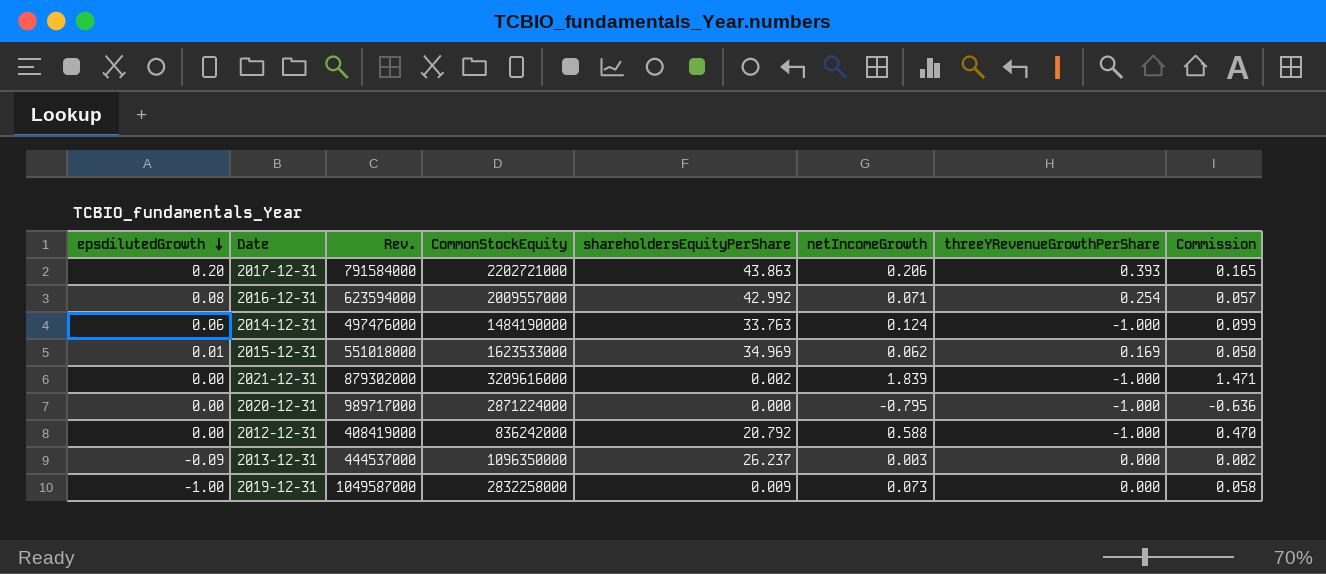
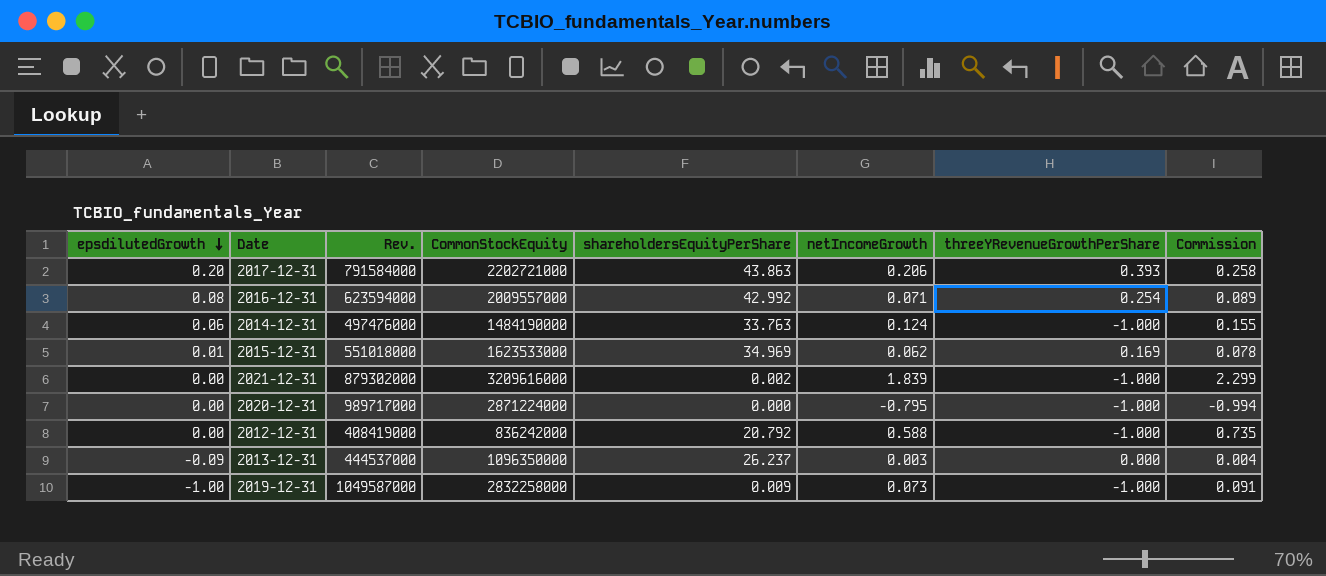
column Commission | formula: [netIncomeGrowth] * 0.8 -> [netIncomeGrowth] * 1.25
2019-12-31 | threeYRevenueGrowthPerShare: 0.000 -> -1.000

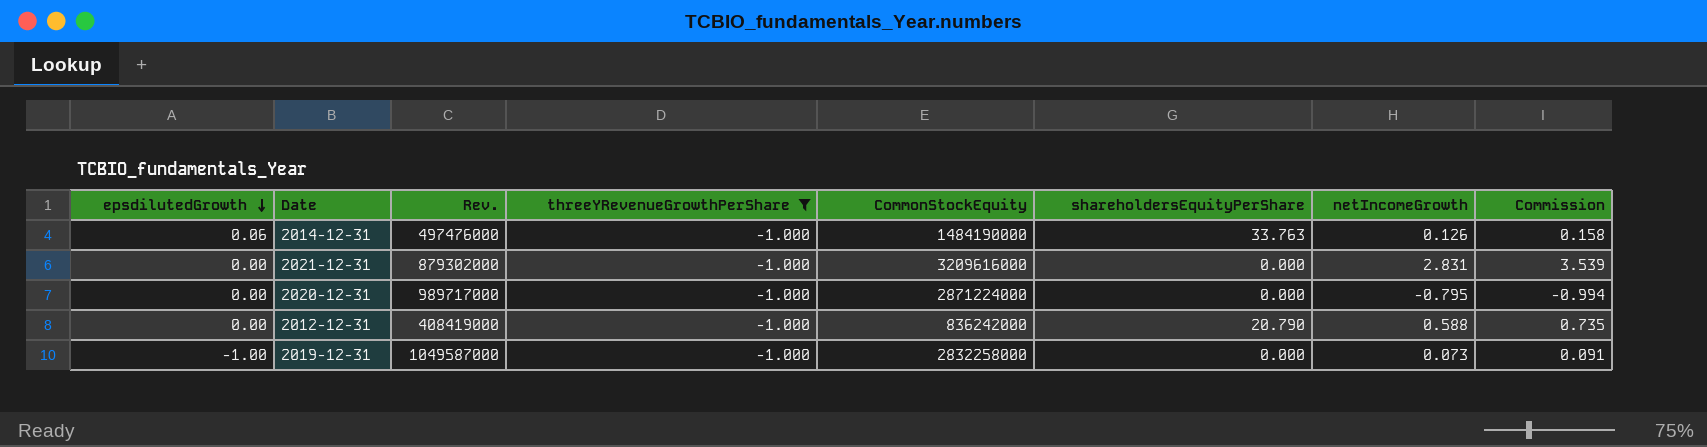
filter: none -> threeYRevenueGrowthPerShare = -1.000
column threeYRevenueGrowthPerShare | position: 7 -> 4
2014-12-31 | netIncomeGrowth: 0.124 -> 0.126
2014-12-31 | Commission: 0.155 -> 0.158
2021-12-31 | shareholdersEquityPerShare: 0.002 -> 0.000
2021-12-31 | netIncomeGrowth: 1.839 -> 2.831
2021-12-31 | Commission: 2.299 -> 3.539
2012-12-31 | shareholdersEquityPerShare: 20.792 -> 20.790
2019-12-31 | shareholdersEquityPerShare: 0.009 -> 0.000

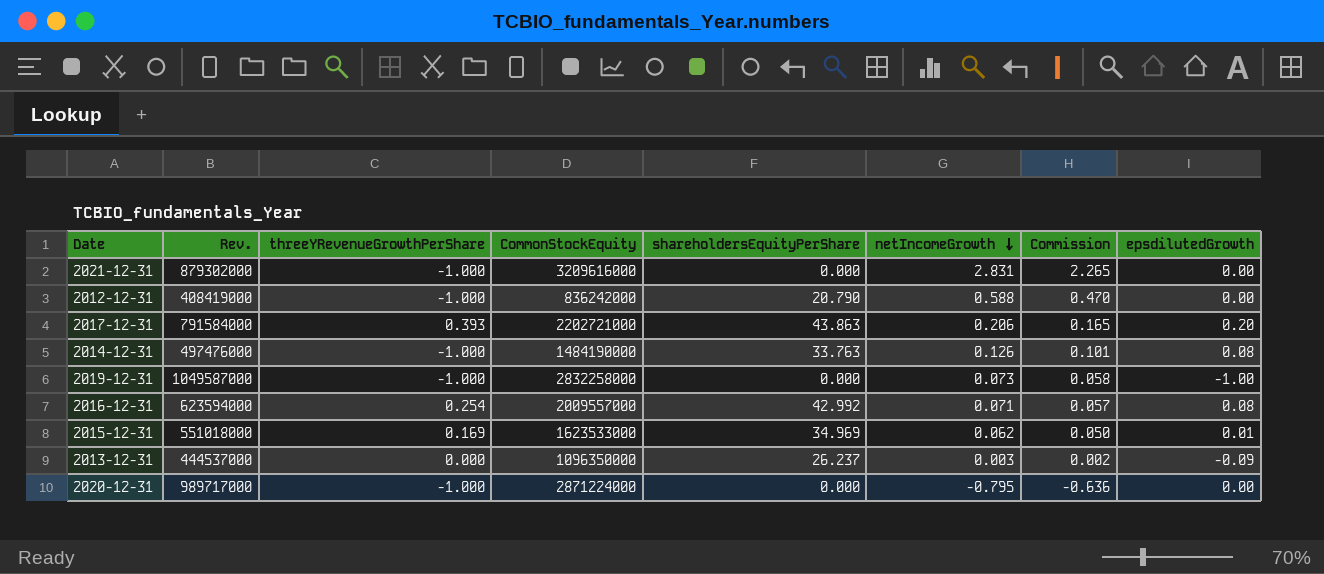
filter: threeYRevenueGrowthPerShare = -1.000 -> none
row order: epsdilutedGrowth descending -> netIncomeGrowth descending
column Commission | formula: [netIncomeGrowth] * 1.25 -> [netIncomeGrowth] * 0.8
column epsdilutedGrowth | position: 1 -> 8
2014-12-31 | epsdilutedGrowth: 0.06 -> 0.08

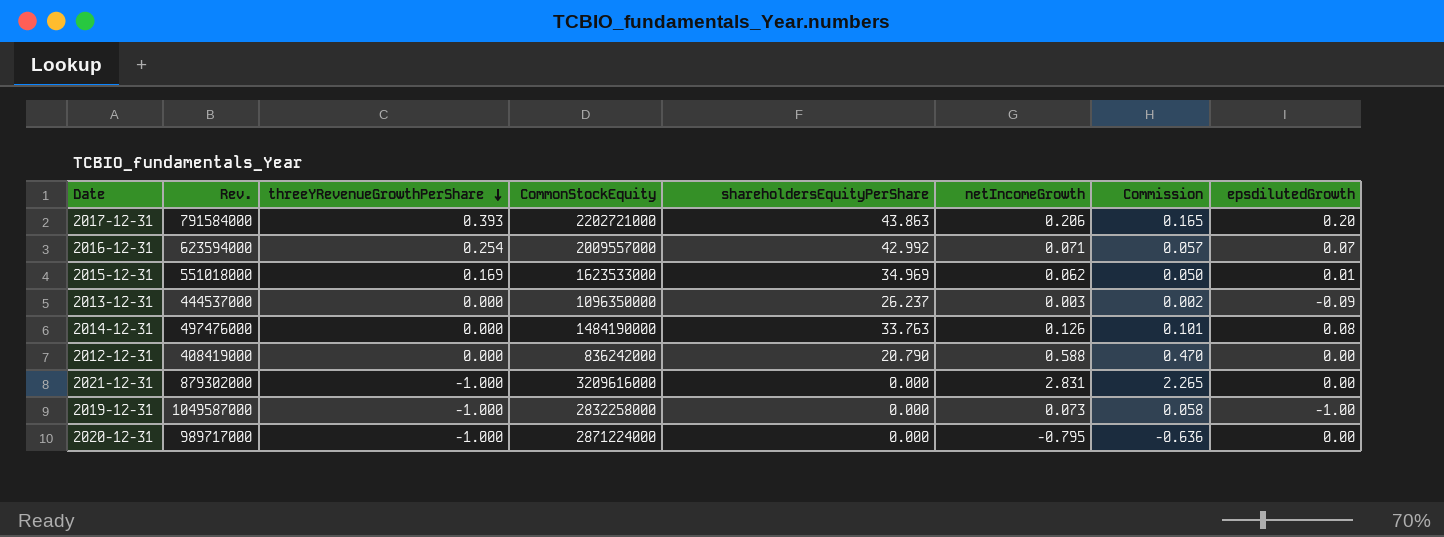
row order: netIncomeGrowth descending -> threeYRevenueGrowthPerShare descending
2016-12-31 | epsdilutedGrowth: 0.08 -> 0.07
2014-12-31 | threeYRevenueGrowthPerShare: -1.000 -> 0.000
2012-12-31 | threeYRevenueGrowthPerShare: -1.000 -> 0.000

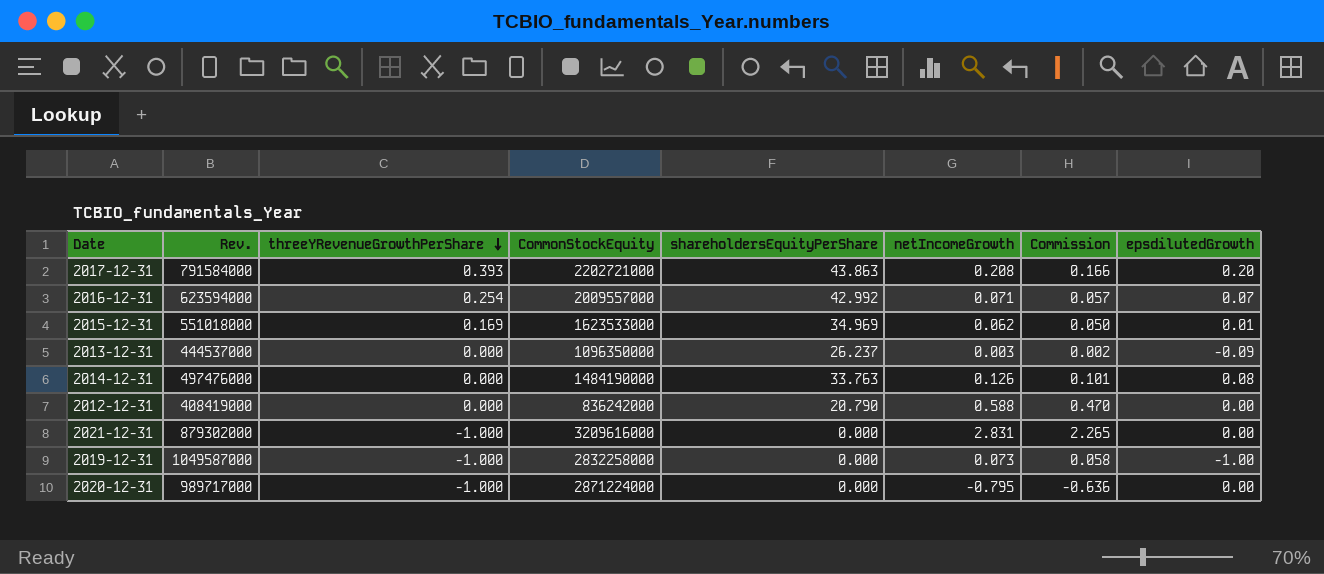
2017-12-31 | netIncomeGrowth: 0.206 -> 0.208
2017-12-31 | Commission: 0.165 -> 0.166

